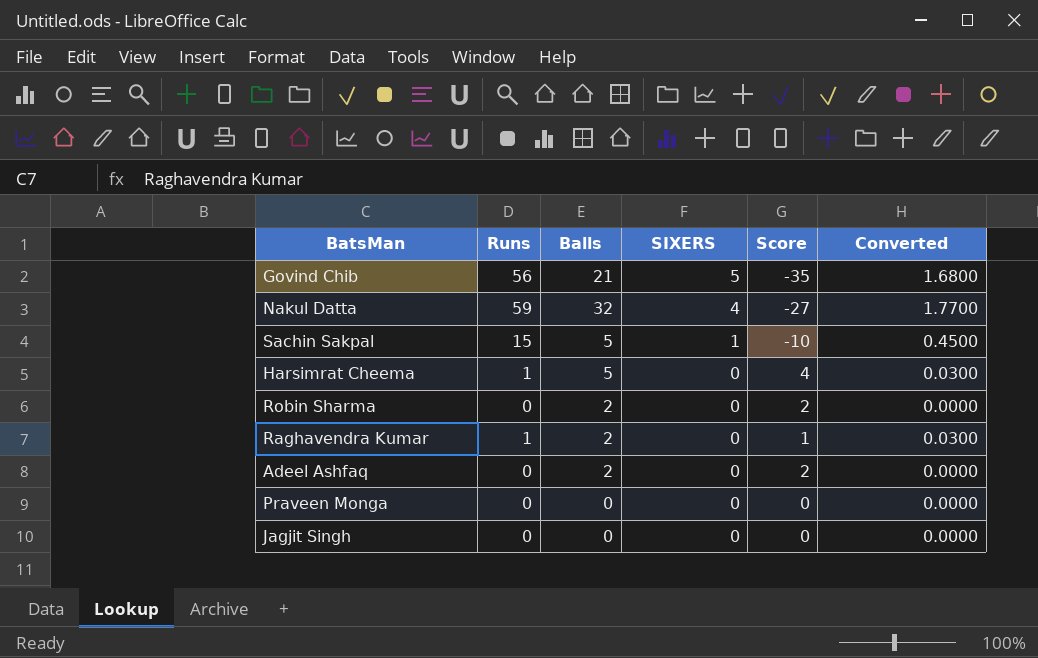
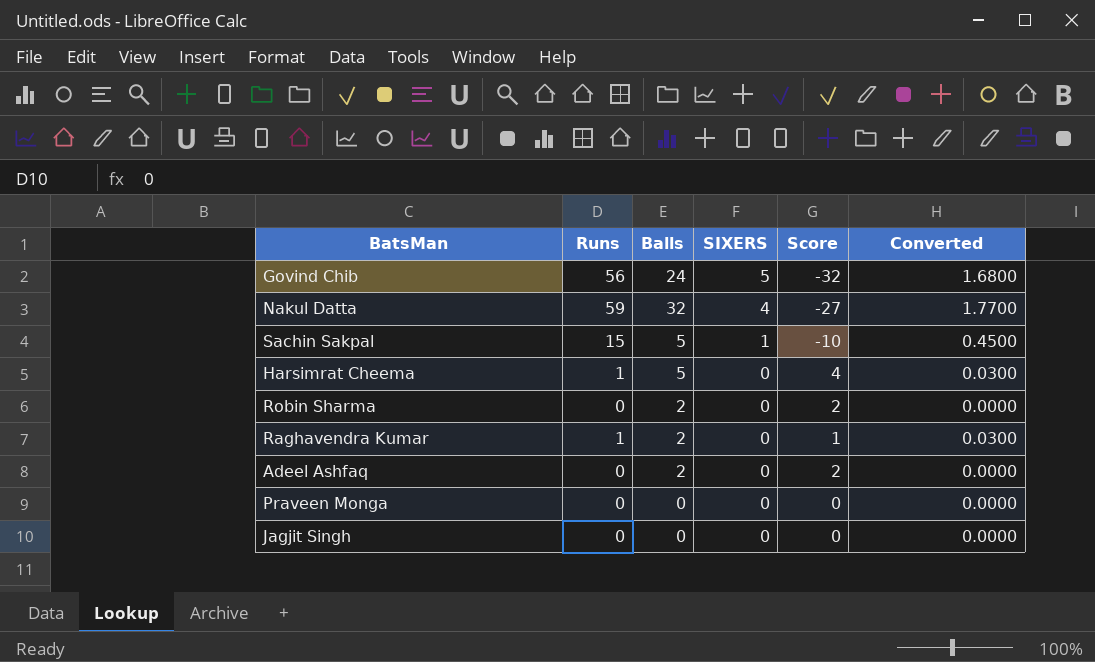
Govind Chib | Balls: 21 -> 24
Govind Chib | Score: -35 -> -32

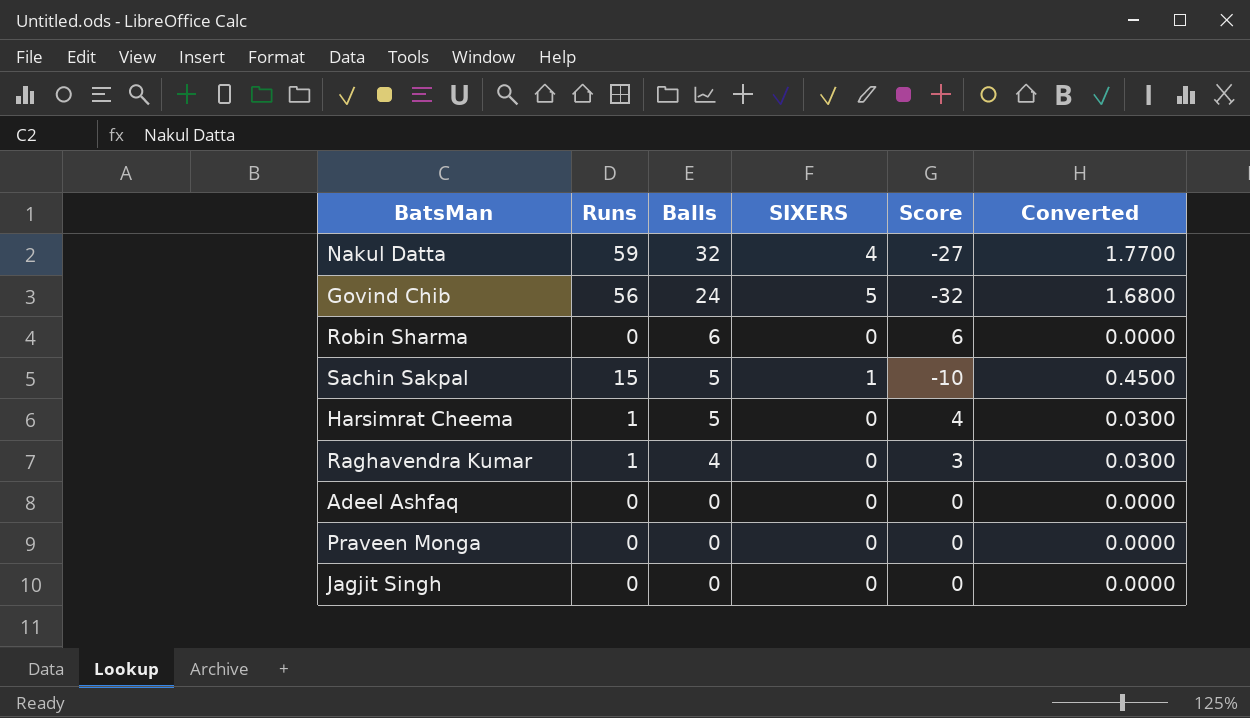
row order: SIXERS descending -> Balls descending
Robin Sharma | Balls: 2 -> 6
Robin Sharma | Score: 2 -> 6
Raghavendra Kumar | Balls: 2 -> 4
Raghavendra Kumar | Score: 1 -> 3
Adeel Ashfaq | Balls: 2 -> 0
Adeel Ashfaq | Score: 2 -> 0

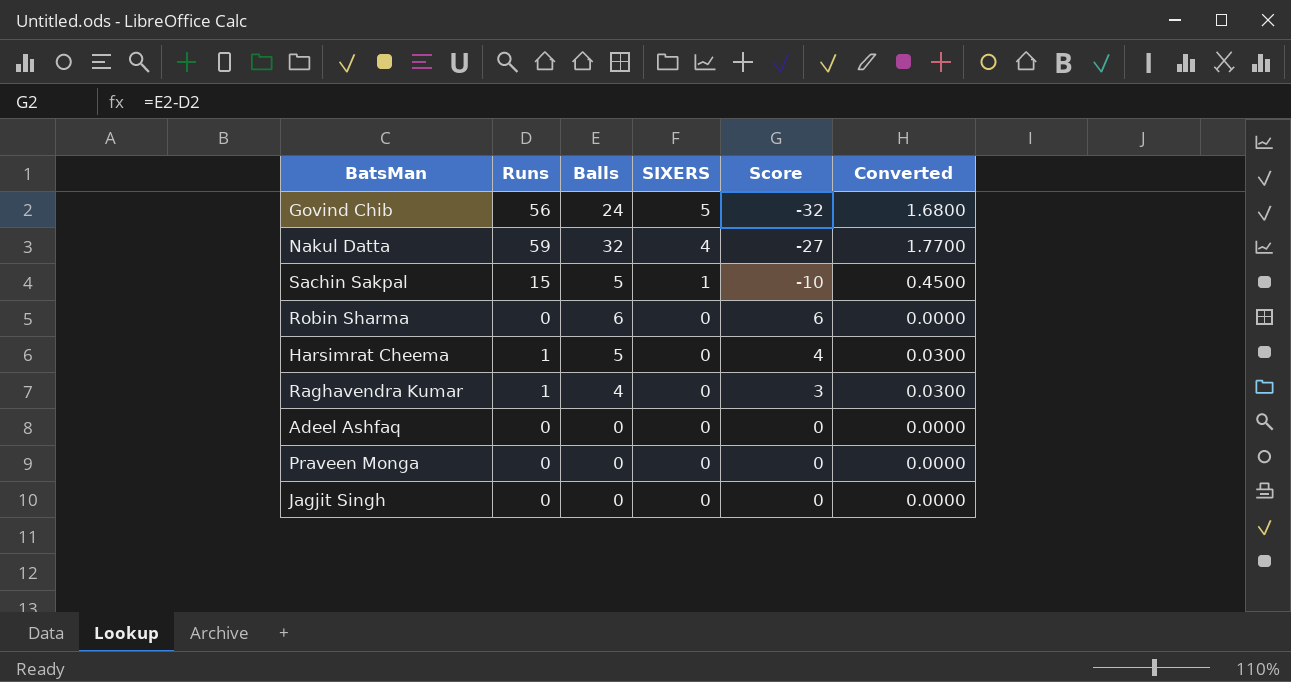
row order: Balls descending -> SIXERS descending

